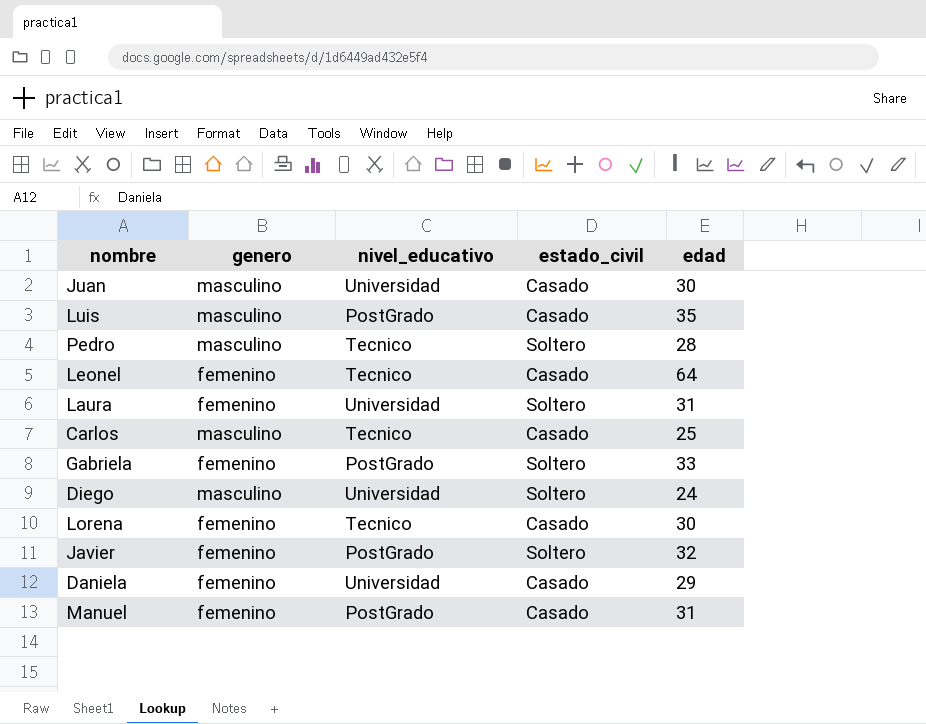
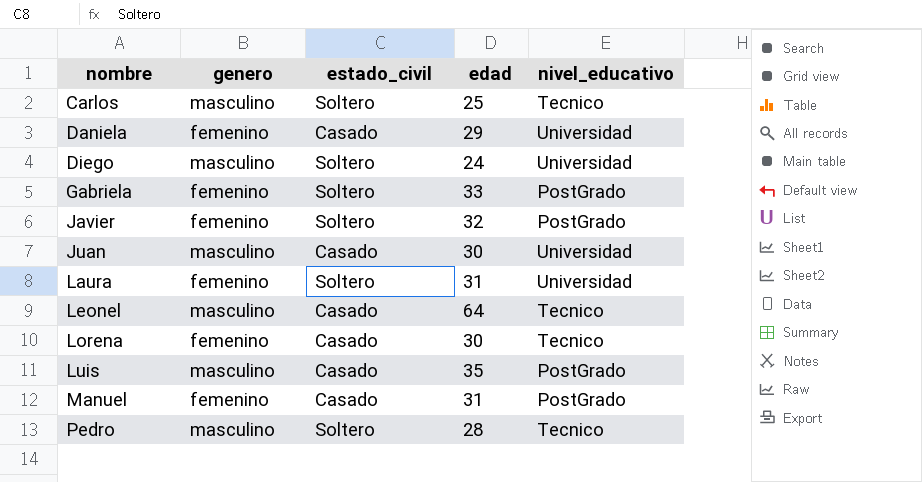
row order: none -> nombre ascending
column nivel_educativo | position: 3 -> 5
Carlos | estado_civil: Casado -> Soltero
Leonel | genero: femenino -> masculino

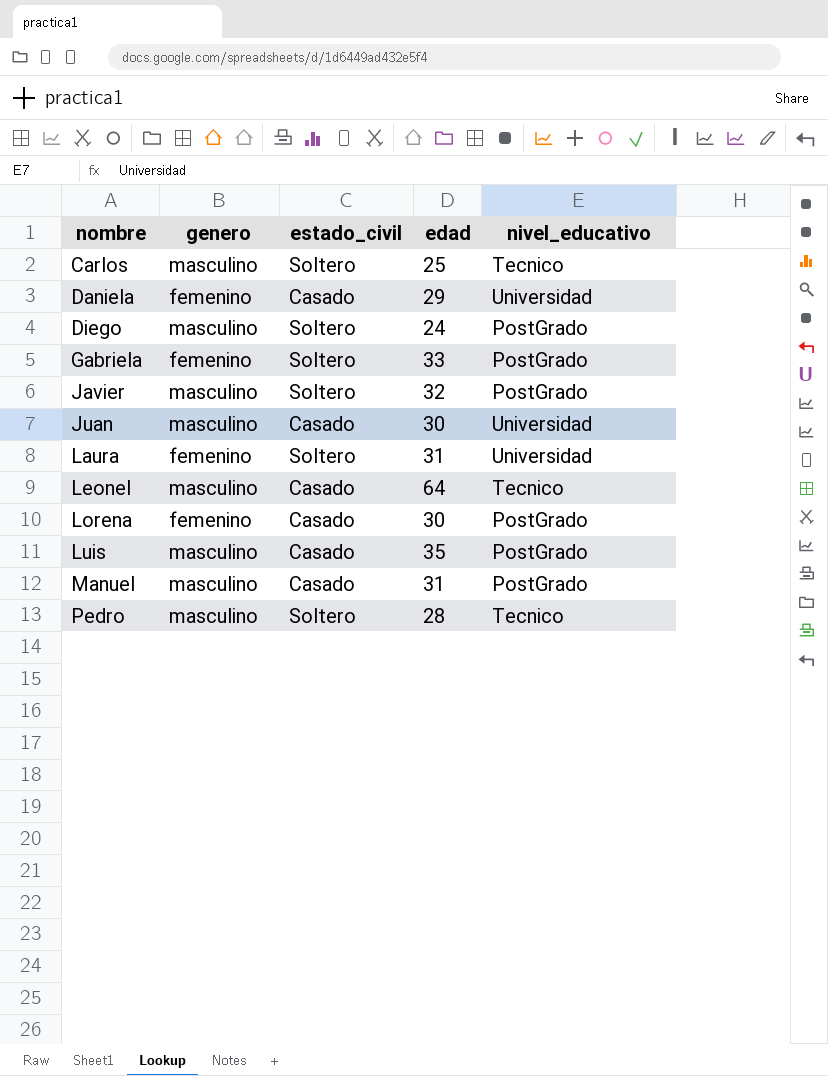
Diego | nivel_educativo: Universidad -> PostGrado
Javier | genero: femenino -> masculino
Lorena | nivel_educativo: Tecnico -> PostGrado
Manuel | genero: femenino -> masculino

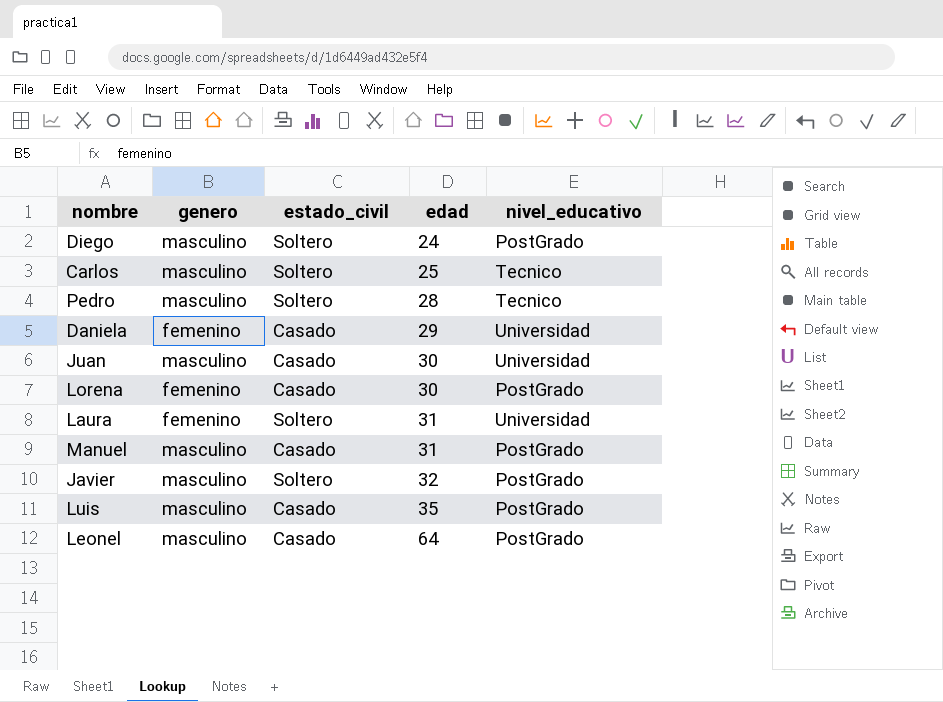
row order: nombre ascending -> edad ascending
row Gabriela: femenino | Soltero | 33 | PostGrado -> none
Leonel | nivel_educativo: Tecnico -> PostGrado

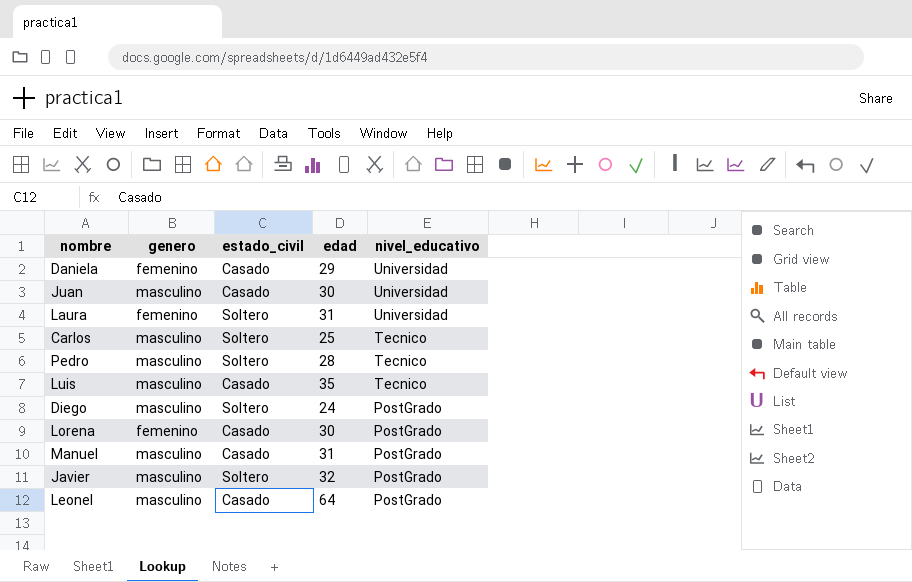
row order: edad ascending -> nivel_educativo descending
Luis | nivel_educativo: PostGrado -> Tecnico

